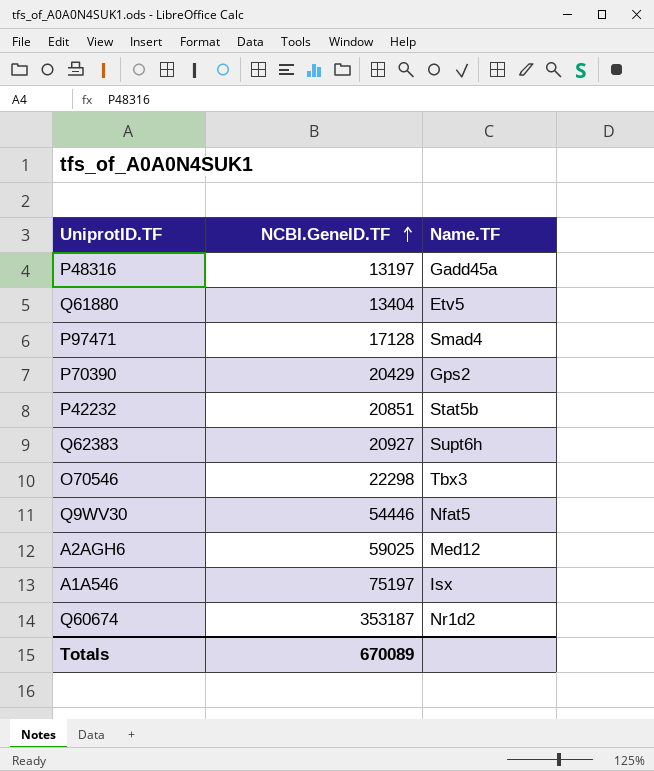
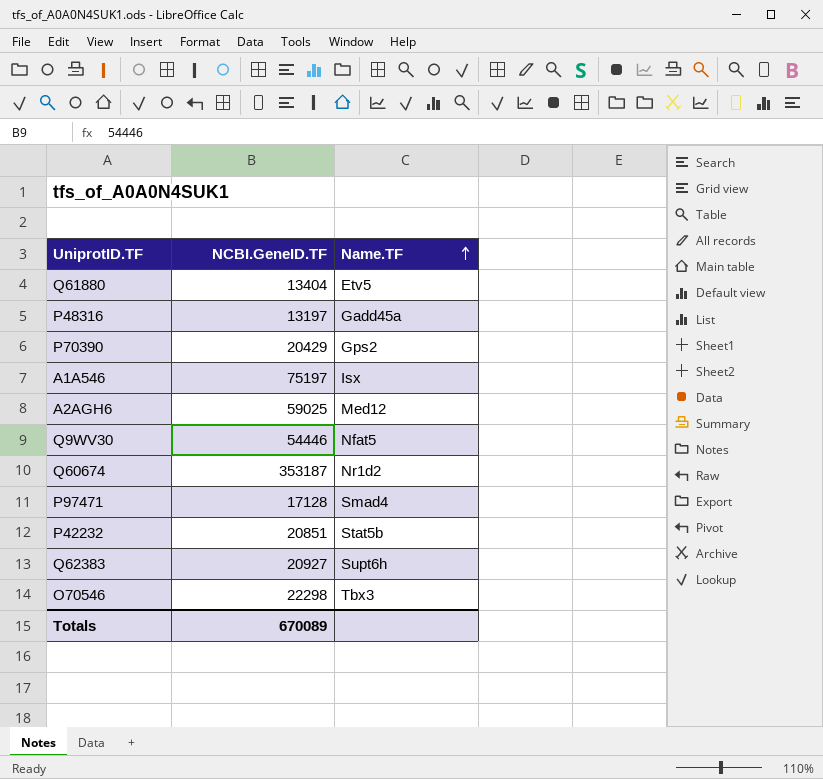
row order: NCBI.GeneID.TF ascending -> Name.TF ascending

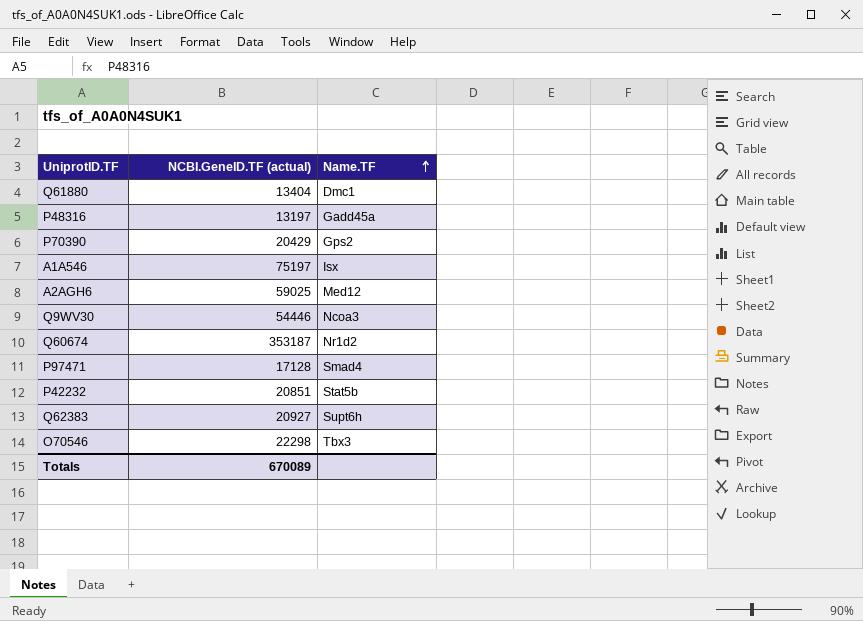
column name: NCBI.GeneID.TF -> NCBI.GeneID.TF (actual)
Q61880 | Name.TF: Etv5 -> Dmc1
Q9WV30 | Name.TF: Nfat5 -> Ncoa3

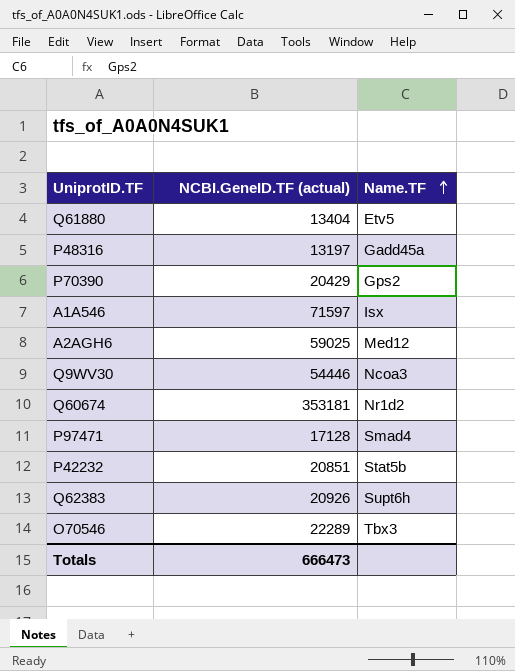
Q61880 | Name.TF: Dmc1 -> Etv5
A1A546 | NCBI.GeneID.TF (actual): 75197 -> 71597
Q60674 | NCBI.GeneID.TF (actual): 353187 -> 353181
Q62383 | NCBI.GeneID.TF (actual): 20927 -> 20926
O70546 | NCBI.GeneID.TF (actual): 22298 -> 22289
Totals | NCBI.GeneID.TF (actual): 670089 -> 666473

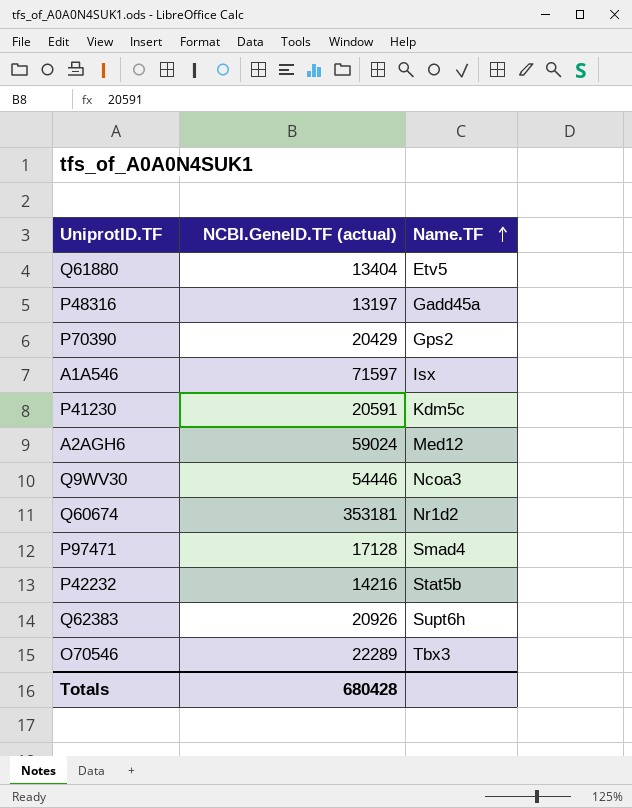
row P41230: none -> 20591 | Kdm5c
A2AGH6 | NCBI.GeneID.TF (actual): 59025 -> 59024
P42232 | NCBI.GeneID.TF (actual): 20851 -> 14216
Totals | NCBI.GeneID.TF (actual): 666473 -> 680428

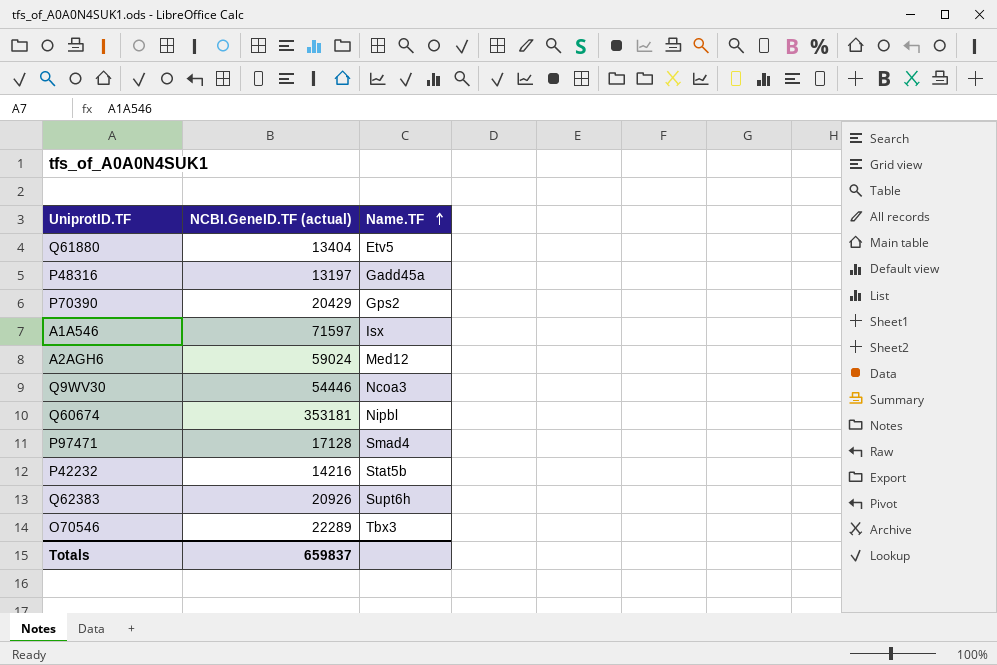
row P41230: 20591 | Kdm5c -> none
Q60674 | Name.TF: Nr1d2 -> Nipbl
Totals | NCBI.GeneID.TF (actual): 680428 -> 659837

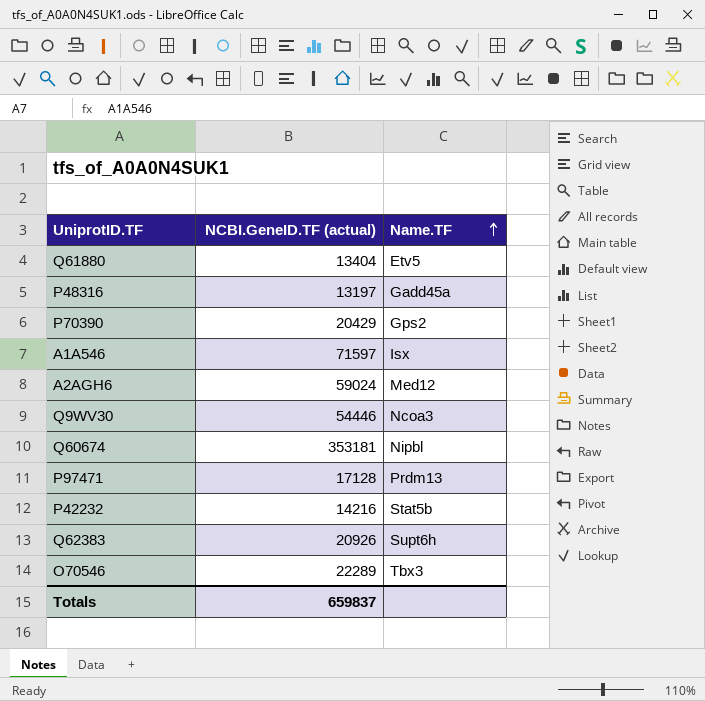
P97471 | Name.TF: Smad4 -> Prdm13

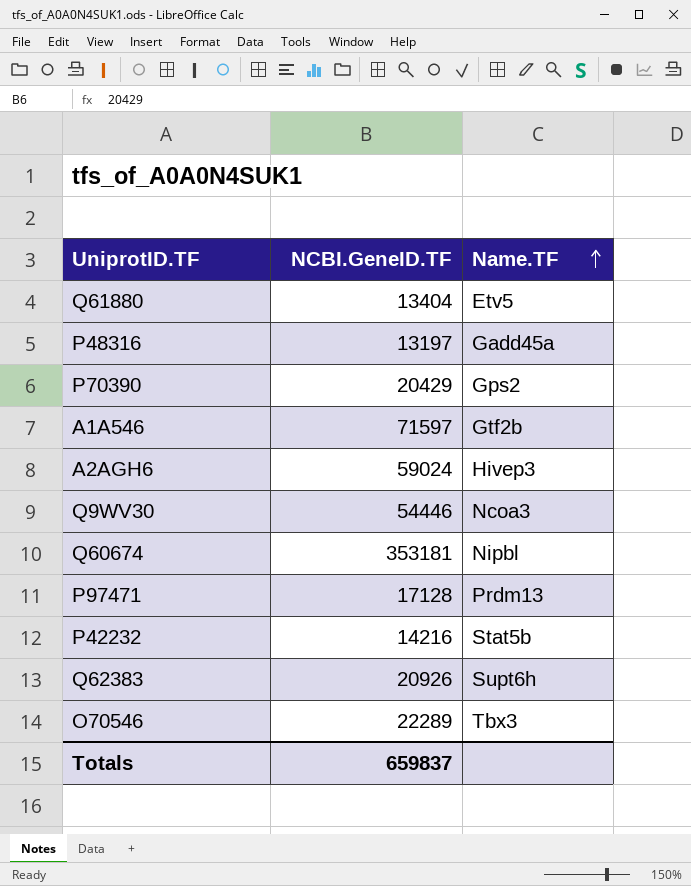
column name: NCBI.GeneID.TF (actual) -> NCBI.GeneID.TF
A1A546 | Name.TF: Isx -> Gtf2b
A2AGH6 | Name.TF: Med12 -> Hivep3

